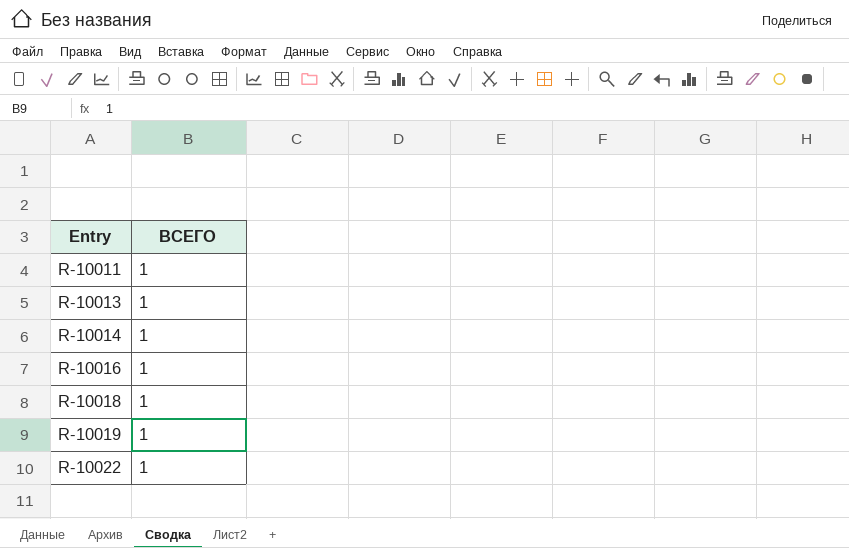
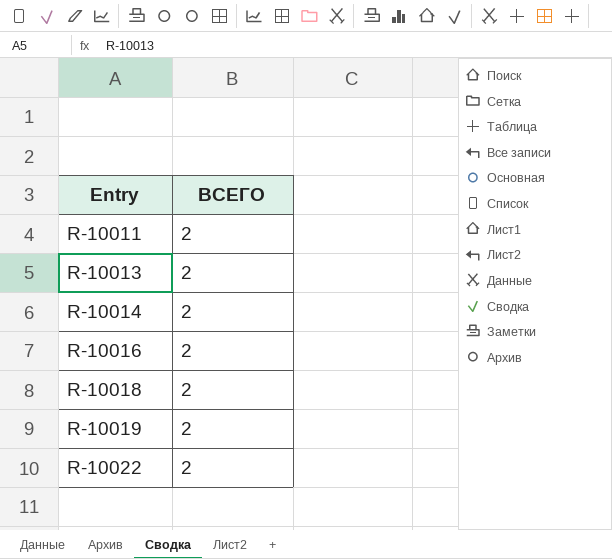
R-10011 | ВСЕГО: 1 -> 2
R-10013 | ВСЕГО: 1 -> 2
R-10014 | ВСЕГО: 1 -> 2
R-10016 | ВСЕГО: 1 -> 2
R-10018 | ВСЕГО: 1 -> 2
R-10019 | ВСЕГО: 1 -> 2
R-10022 | ВСЕГО: 1 -> 2

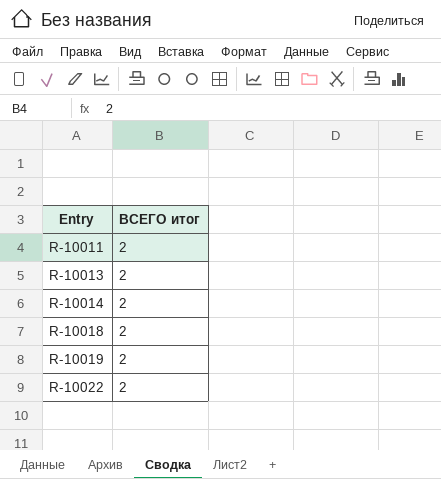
column name: ВСЕГО -> ВСЕГО итог
row R-10016: 2 -> none

